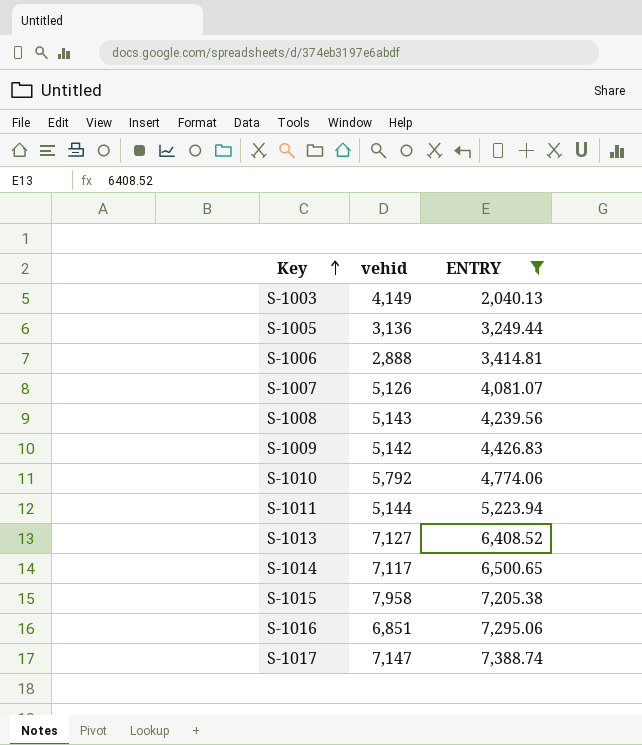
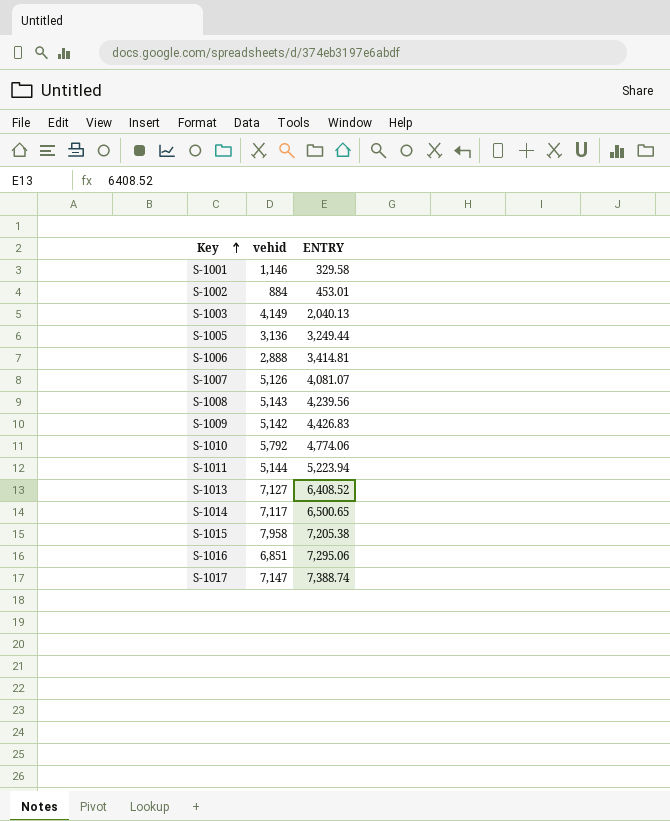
filter: ENTRY >= 2,040.13 -> none

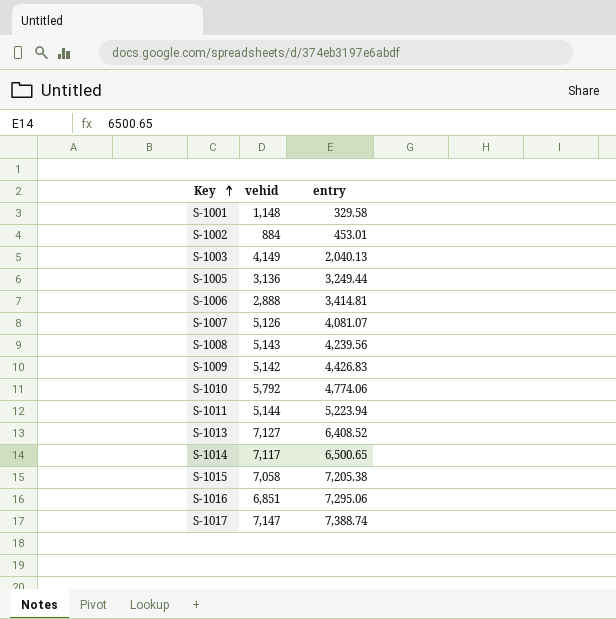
column name: ENTRY -> entry
S-1001 | vehid: 1,146 -> 1,148
S-1015 | vehid: 7,958 -> 7,058

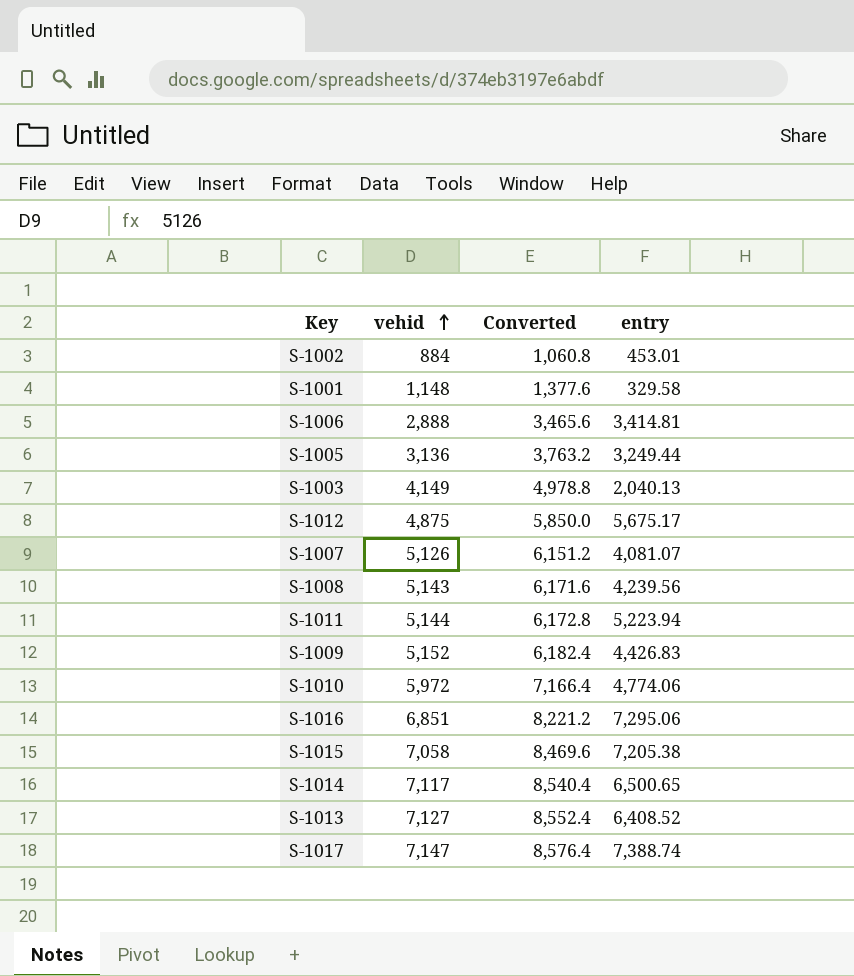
row order: Key ascending -> vehid ascending
column Converted | formula: none -> [vehid] * 1.2
row S-1012: none -> 4,875 | 5,850.0 | 5,675.17
S-1009 | vehid: 5,142 -> 5,152
S-1010 | vehid: 5,792 -> 5,972

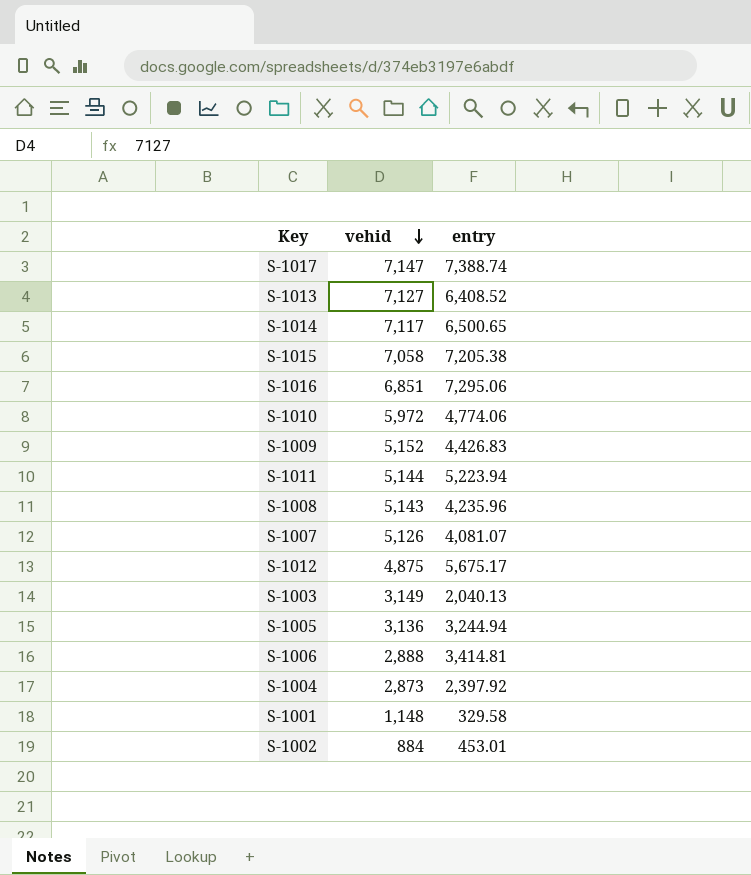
row order: vehid ascending -> vehid descending
column Converted | formula: [vehid] * 1.2 -> none
S-1008 | entry: 4,239.56 -> 4,235.96
S-1003 | vehid: 4,149 -> 3,149
S-1005 | entry: 3,249.44 -> 3,244.94
row S-1004: none -> 2,873 | 2,397.92

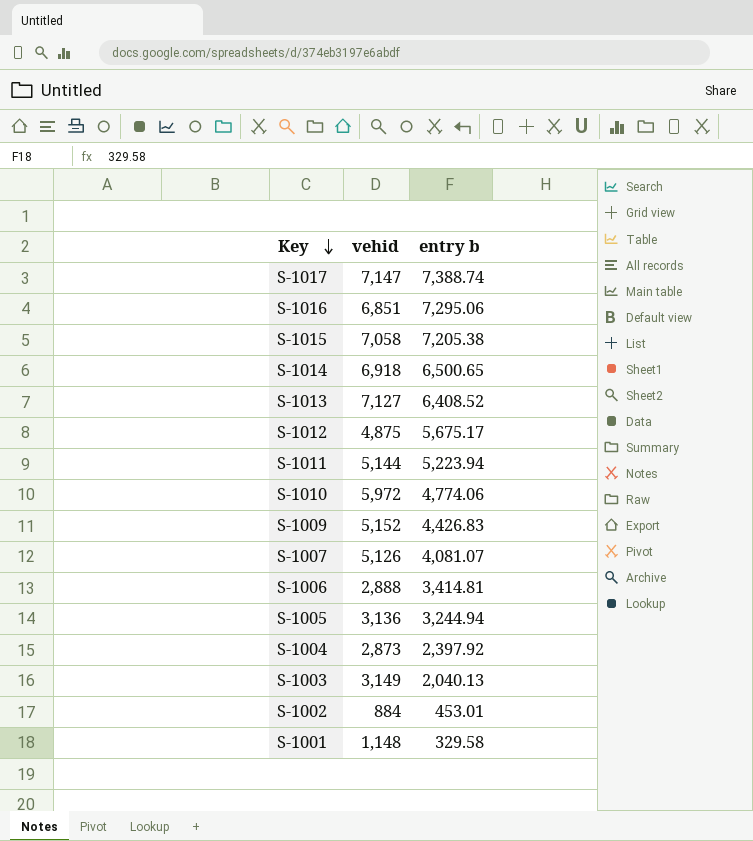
row order: vehid descending -> Key descending
column name: entry -> entry b
row S-1008: 5,143 | 4,235.96 -> none
S-1014 | vehid: 7,117 -> 6,918

